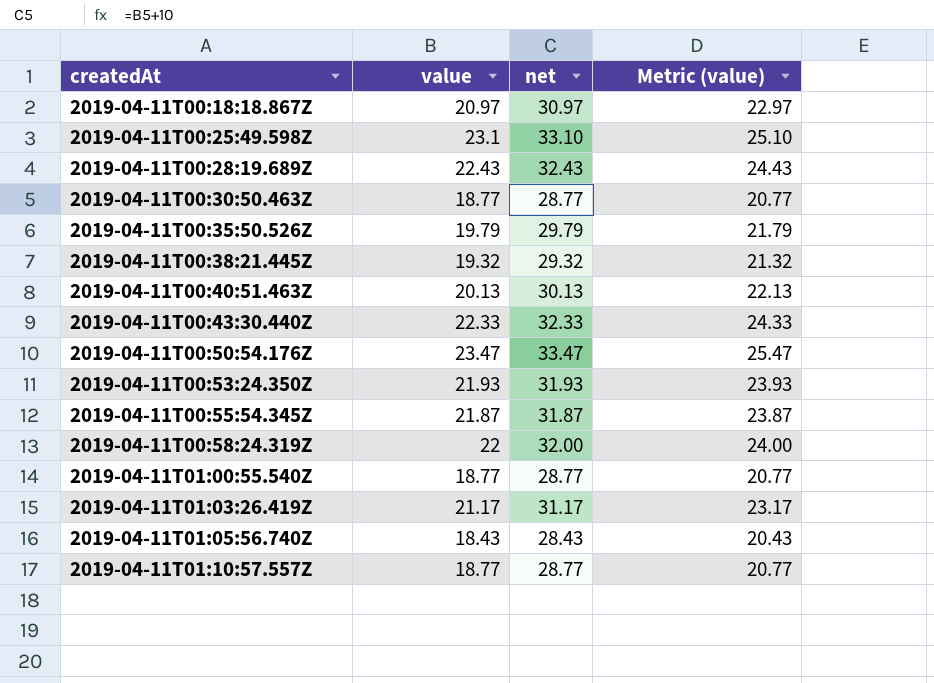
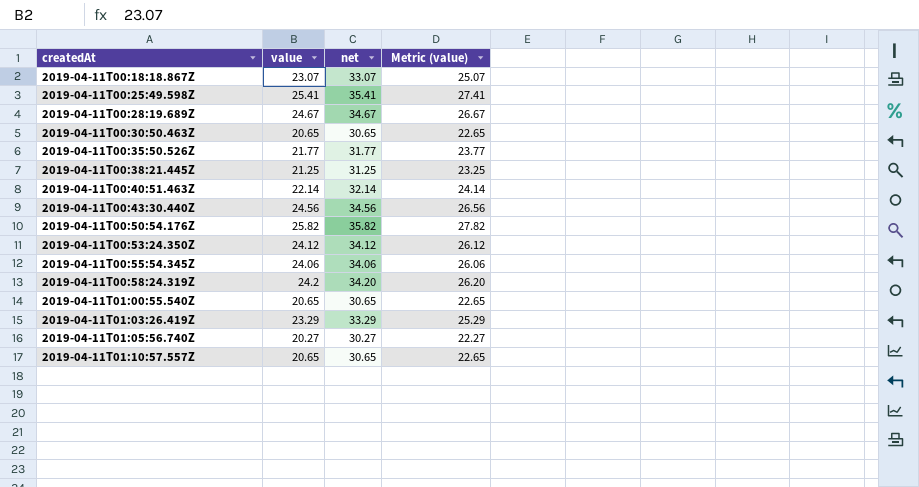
2019-04-11T00:18:18.867Z | value: 20.97 -> 23.07
2019-04-11T00:18:18.867Z | net: 30.97 -> 33.07
2019-04-11T00:18:18.867Z | Metric (value): 22.97 -> 25.07
2019-04-11T00:25:49.598Z | value: 23.1 -> 25.41
2019-04-11T00:25:49.598Z | net: 33.10 -> 35.41
2019-04-11T00:25:49.598Z | Metric (value): 25.10 -> 27.41
2019-04-11T00:28:19.689Z | value: 22.43 -> 24.67
2019-04-11T00:28:19.689Z | net: 32.43 -> 34.67
2019-04-11T00:28:19.689Z | Metric (value): 24.43 -> 26.67
2019-04-11T00:30:50.463Z | value: 18.77 -> 20.65
2019-04-11T00:30:50.463Z | net: 28.77 -> 30.65
2019-04-11T00:30:50.463Z | Metric (value): 20.77 -> 22.65
2019-04-11T00:35:50.526Z | value: 19.79 -> 21.77
2019-04-11T00:35:50.526Z | net: 29.79 -> 31.77
2019-04-11T00:35:50.526Z | Metric (value): 21.79 -> 23.77
2019-04-11T00:38:21.445Z | value: 19.32 -> 21.25
2019-04-11T00:38:21.445Z | net: 29.32 -> 31.25
2019-04-11T00:38:21.445Z | Metric (value): 21.32 -> 23.25
2019-04-11T00:40:51.463Z | value: 20.13 -> 22.14
2019-04-11T00:40:51.463Z | net: 30.13 -> 32.14
2019-04-11T00:40:51.463Z | Metric (value): 22.13 -> 24.14
2019-04-11T00:43:30.440Z | value: 22.33 -> 24.56
2019-04-11T00:43:30.440Z | net: 32.33 -> 34.56
2019-04-11T00:43:30.440Z | Metric (value): 24.33 -> 26.56
2019-04-11T00:50:54.176Z | value: 23.47 -> 25.82
2019-04-11T00:50:54.176Z | net: 33.47 -> 35.82
2019-04-11T00:50:54.176Z | Metric (value): 25.47 -> 27.82
2019-04-11T00:53:24.350Z | value: 21.93 -> 24.12
2019-04-11T00:53:24.350Z | net: 31.93 -> 34.12
2019-04-11T00:53:24.350Z | Metric (value): 23.93 -> 26.12
2019-04-11T00:55:54.345Z | value: 21.87 -> 24.06
2019-04-11T00:55:54.345Z | net: 31.87 -> 34.06
2019-04-11T00:55:54.345Z | Metric (value): 23.87 -> 26.06
2019-04-11T00:58:24.319Z | value: 22 -> 24.2
2019-04-11T00:58:24.319Z | net: 32.00 -> 34.20
2019-04-11T00:58:24.319Z | Metric (value): 24.00 -> 26.20
2019-04-11T01:00:55.540Z | value: 18.77 -> 20.65
2019-04-11T01:00:55.540Z | net: 28.77 -> 30.65
2019-04-11T01:00:55.540Z | Metric (value): 20.77 -> 22.65
2019-04-11T01:03:26.419Z | value: 21.17 -> 23.29
2019-04-11T01:03:26.419Z | net: 31.17 -> 33.29
2019-04-11T01:03:26.419Z | Metric (value): 23.17 -> 25.29
2019-04-11T01:05:56.740Z | value: 18.43 -> 20.27
2019-04-11T01:05:56.740Z | net: 28.43 -> 30.27
2019-04-11T01:05:56.740Z | Metric (value): 20.43 -> 22.27
2019-04-11T01:10:57.557Z | value: 18.77 -> 20.65
2019-04-11T01:10:57.557Z | net: 28.77 -> 30.65
2019-04-11T01:10:57.557Z | Metric (value): 20.77 -> 22.65

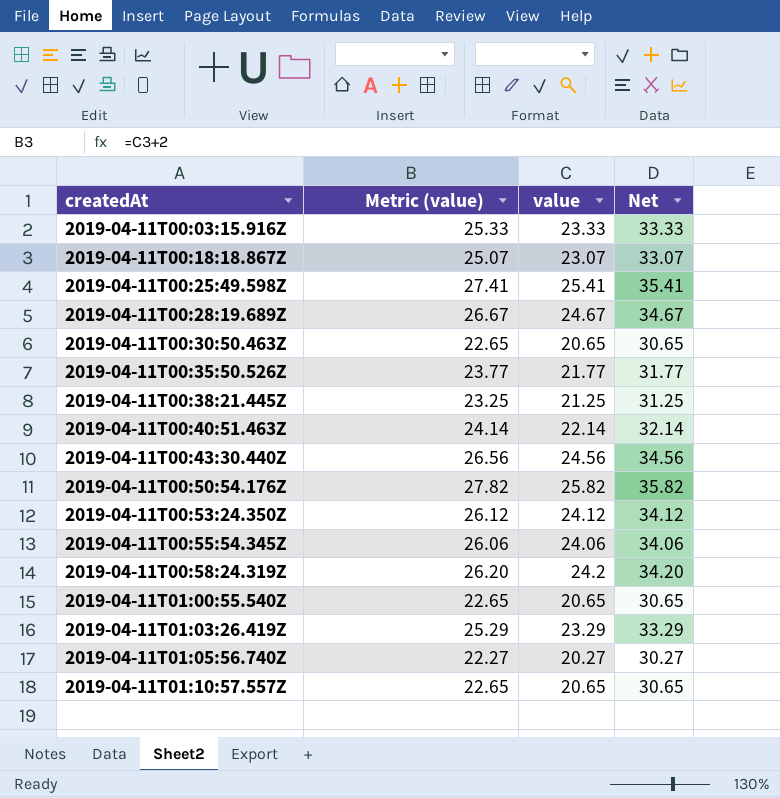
column Metric (value) | position: 4 -> 2
column name: net -> Net
row 2019-04-11T00:03:15.916Z: none -> 25.33 | 23.33 | 33.33

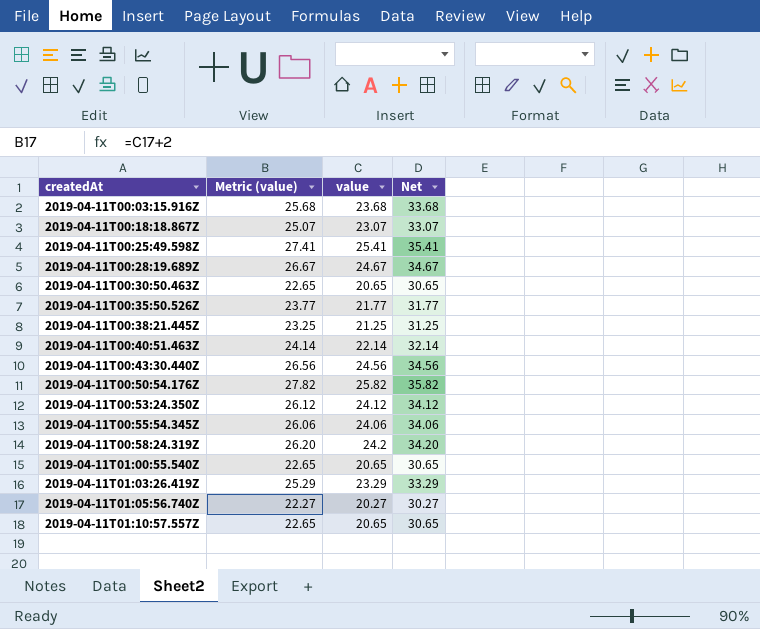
2019-04-11T00:03:15.916Z | Metric (value): 25.33 -> 25.68
2019-04-11T00:03:15.916Z | value: 23.33 -> 23.68
2019-04-11T00:03:15.916Z | Net: 33.33 -> 33.68

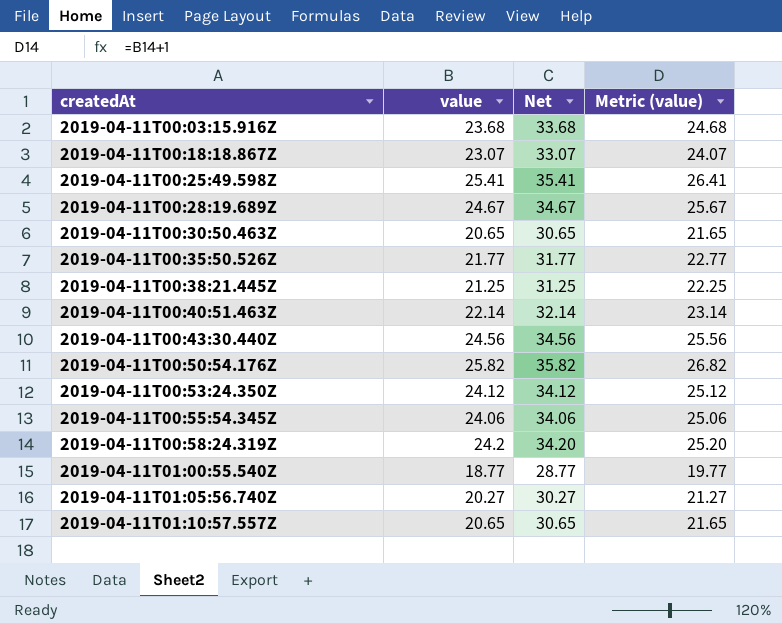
column Metric (value) | formula: [value] + 2 -> [value] + 1
column Metric (value) | position: 2 -> 4
row 2019-04-11T01:03:26.419Z: 25.29 | 23.29 | 33.29 -> none
2019-04-11T01:00:55.540Z | value: 20.65 -> 18.77
2019-04-11T01:00:55.540Z | Net: 30.65 -> 28.77

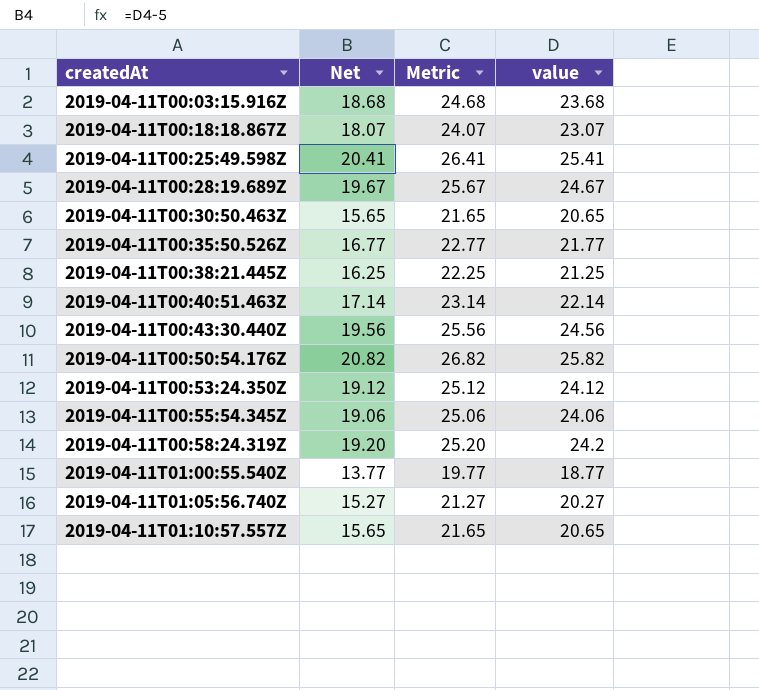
column Net | formula: [value] + 10 -> [value] - 5
column name: Metric (value) -> Metric
column value | position: 2 -> 4

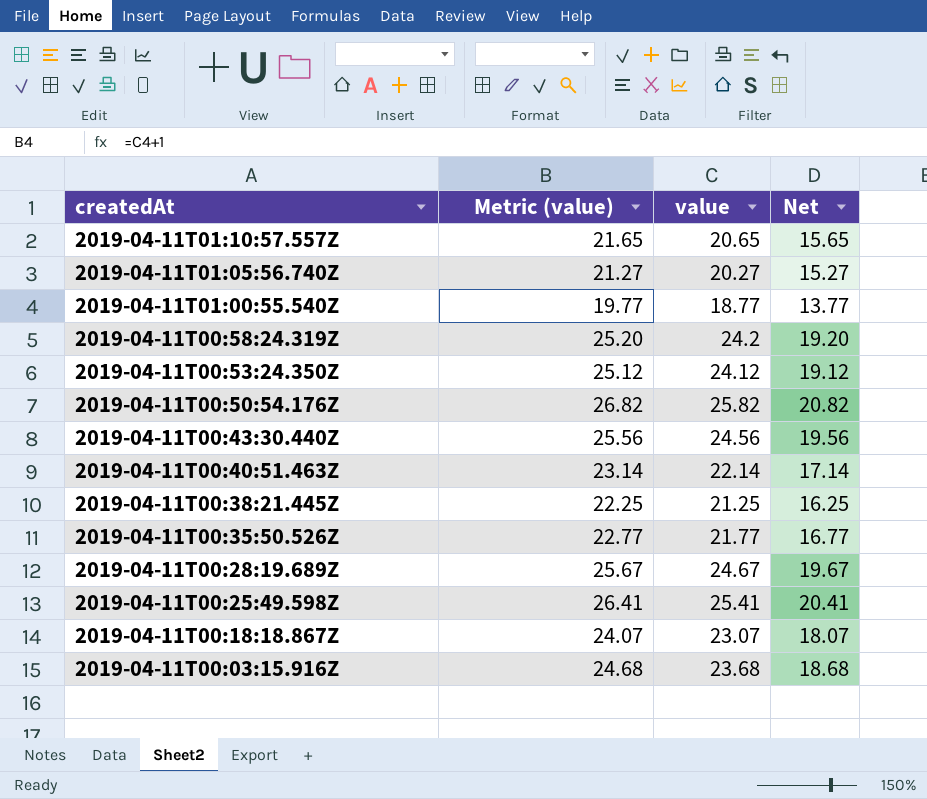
row order: createdAt ascending -> createdAt descending
column name: Metric -> Metric (value)
column Net | position: 2 -> 4
row 2019-04-11T00:30:50.463Z: 15.65 | 21.65 | 20.65 -> none
row 2019-04-11T00:55:54.345Z: 19.06 | 25.06 | 24.06 -> none

